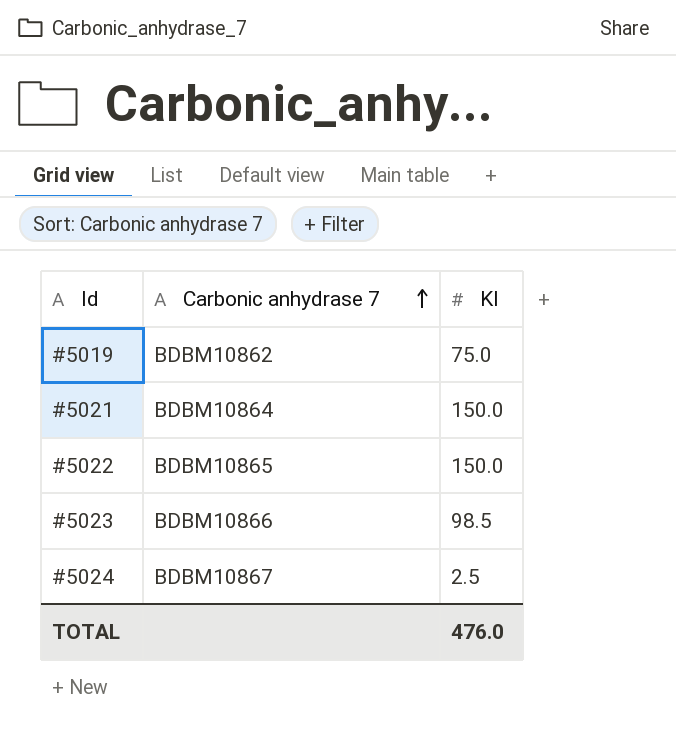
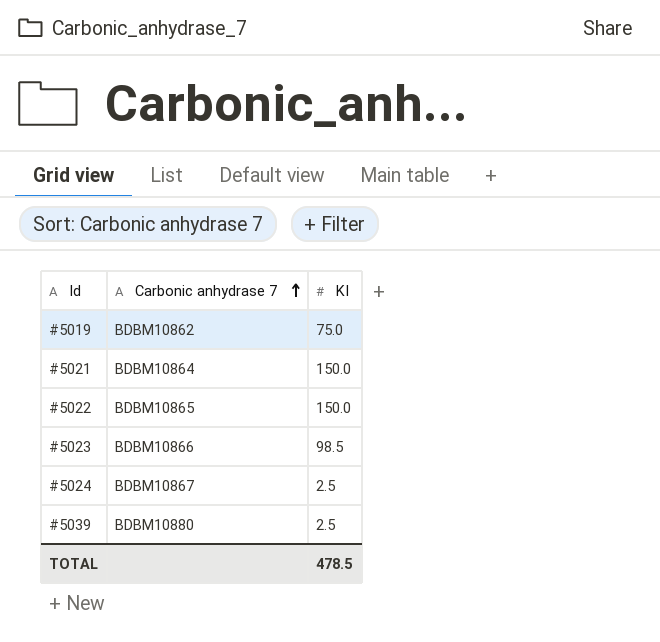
row #5039: none -> BDBM10880 | 2.5
TOTAL | KI: 476.0 -> 478.5

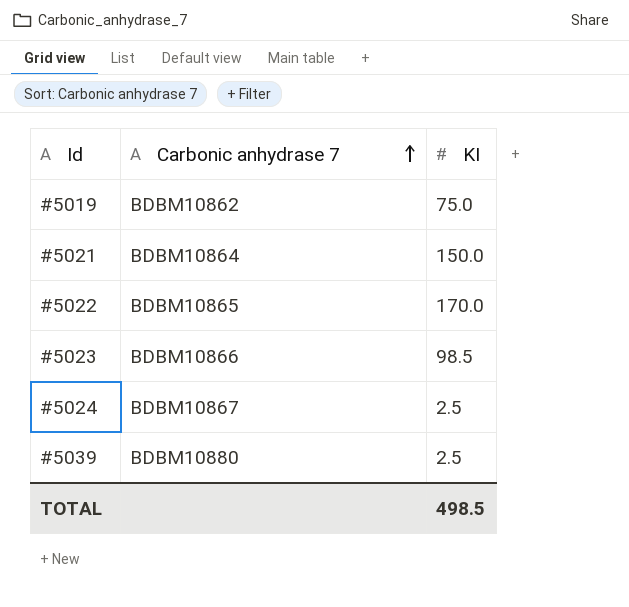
#5022 | KI: 150.0 -> 170.0
TOTAL | KI: 478.5 -> 498.5

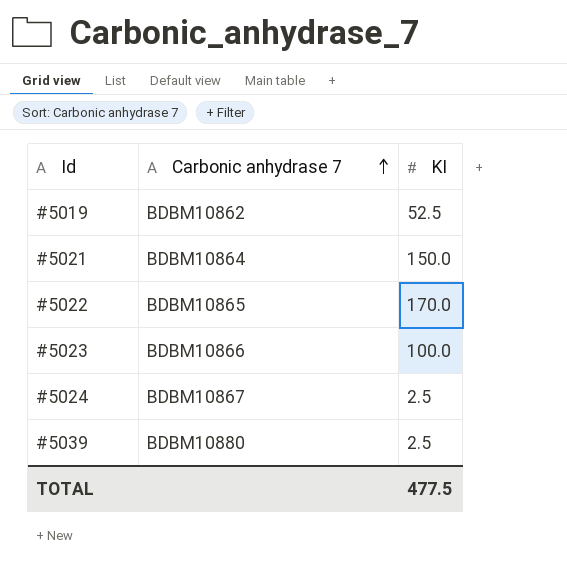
#5019 | KI: 75.0 -> 52.5
#5023 | KI: 98.5 -> 100.0
TOTAL | KI: 498.5 -> 477.5

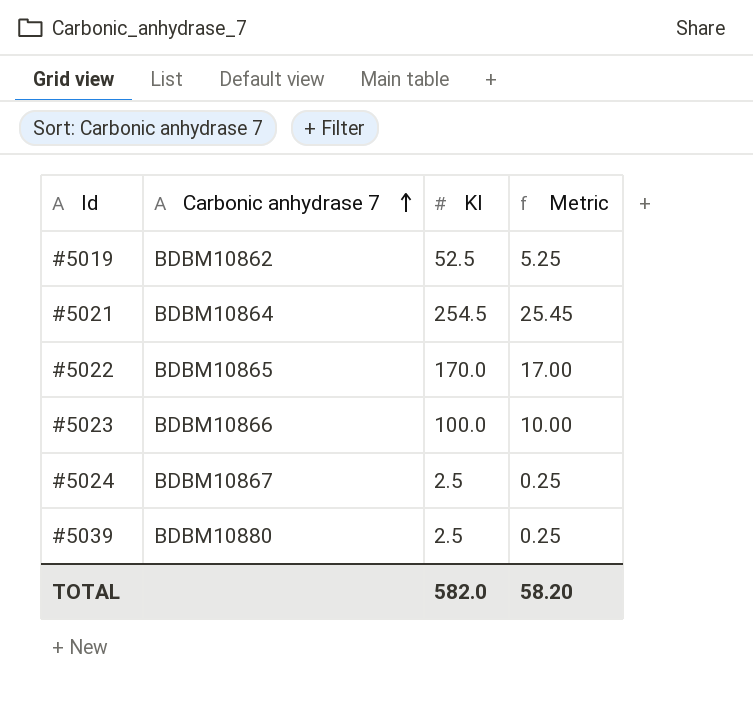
column Metric | formula: none -> [KI] * 0.1
#5021 | KI: 150.0 -> 254.5
TOTAL | KI: 477.5 -> 582.0

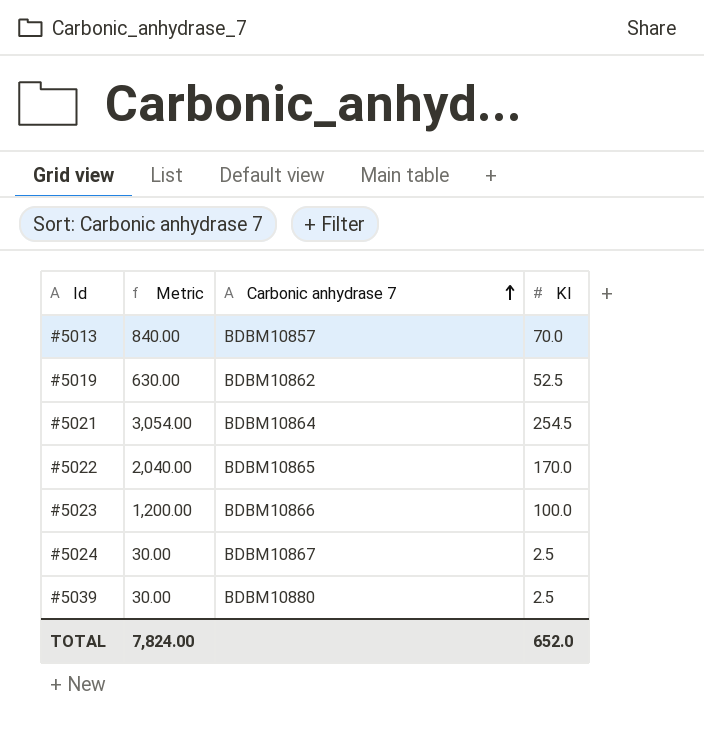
column Metric | formula: [KI] * 0.1 -> [KI] * 12
column Metric | position: 4 -> 2
row #5013: none -> 840.00 | BDBM10857 | 70.0
TOTAL | Metric: 58.20 -> 7,824.00
TOTAL | KI: 582.0 -> 652.0

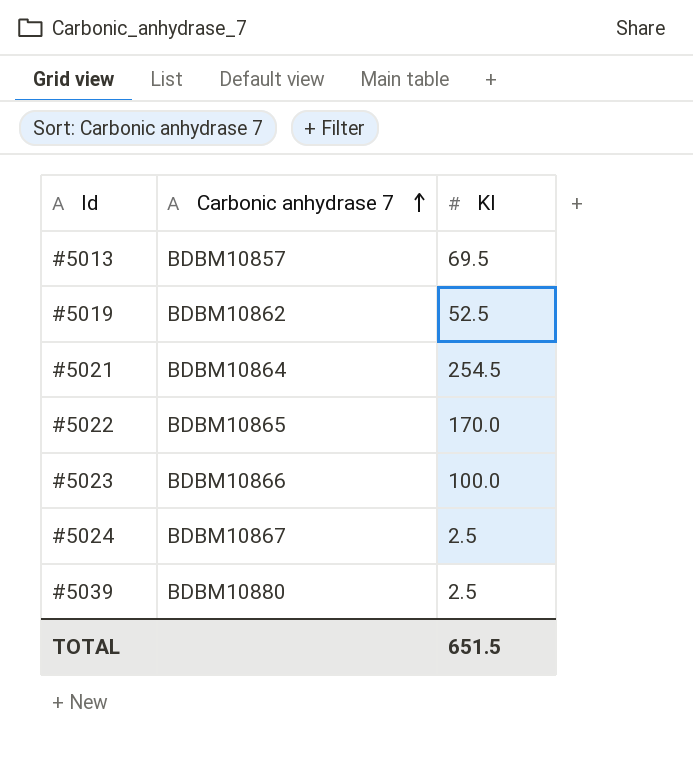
column Metric | formula: [KI] * 12 -> none
#5013 | KI: 70.0 -> 69.5
TOTAL | KI: 652.0 -> 651.5

